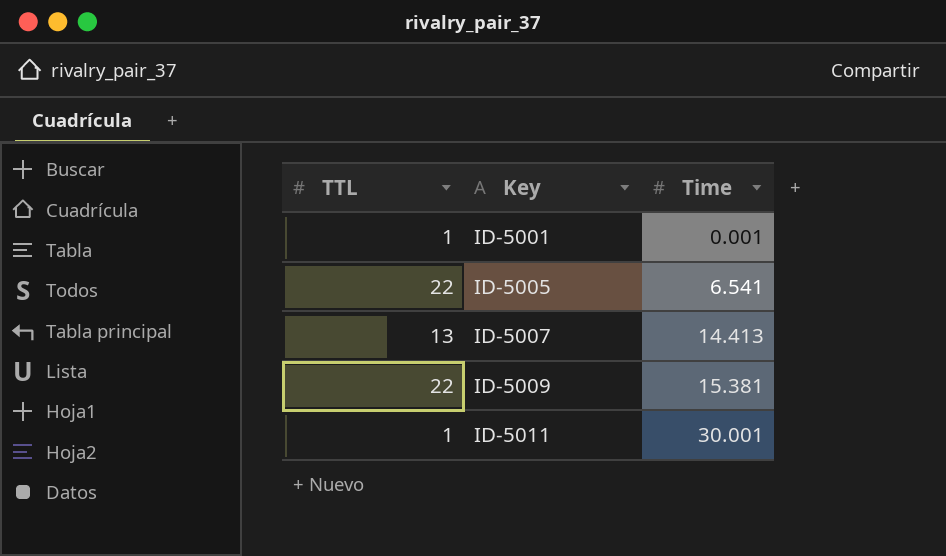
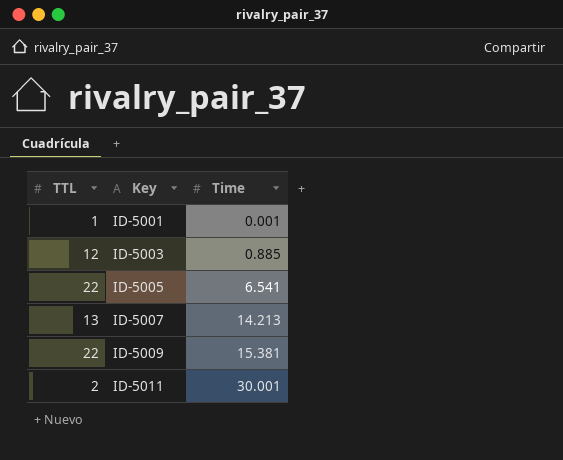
row ID-5003: none -> 12 | 0.885
ID-5007 | Time: 14.413 -> 14.213
ID-5011 | TTL: 1 -> 2

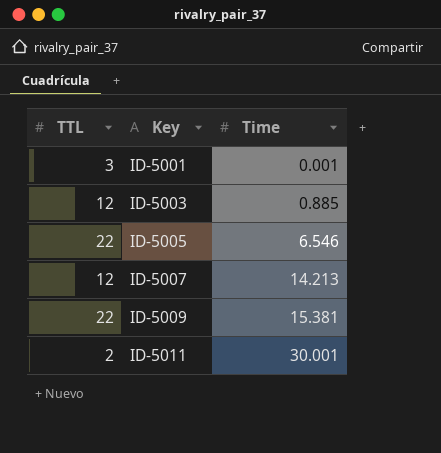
ID-5001 | TTL: 1 -> 3
ID-5005 | Time: 6.541 -> 6.546
ID-5007 | TTL: 13 -> 12

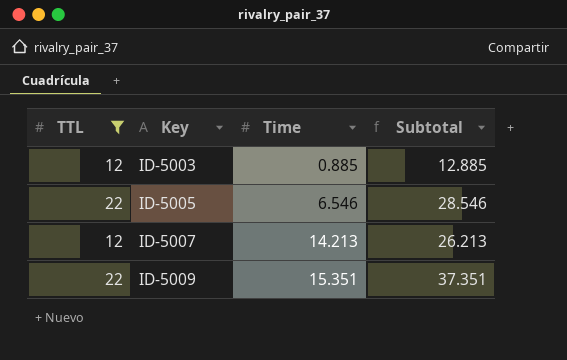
filter: none -> TTL >= 12
column Subtotal | formula: none -> [TTL] + [Time]
ID-5009 | Time: 15.381 -> 15.351

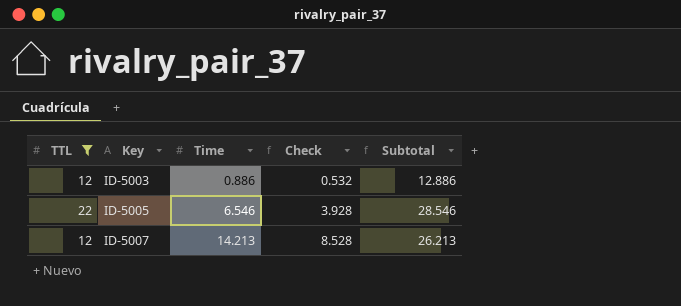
column Check | formula: none -> [Time] * 0.6
row ID-5009: 22 | 15.351 | 37.351 -> none
ID-5003 | Time: 0.885 -> 0.886
ID-5003 | Subtotal: 12.885 -> 12.886

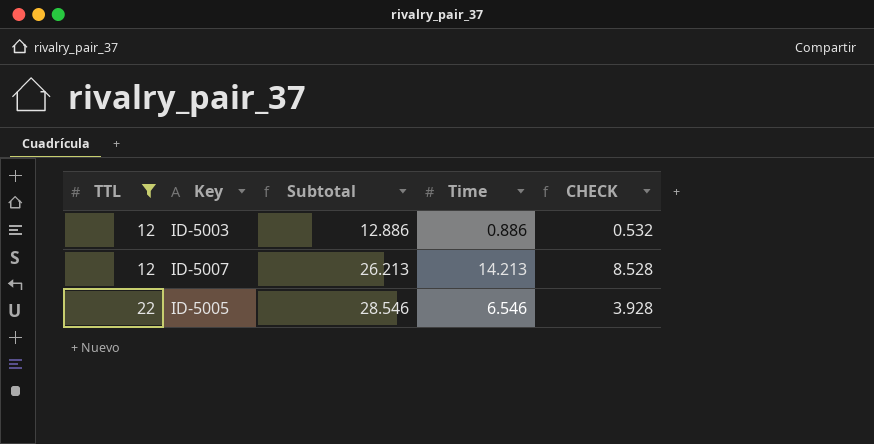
row order: Key ascending -> TTL ascending
column Subtotal | position: 5 -> 3
column name: Check -> CHECK

